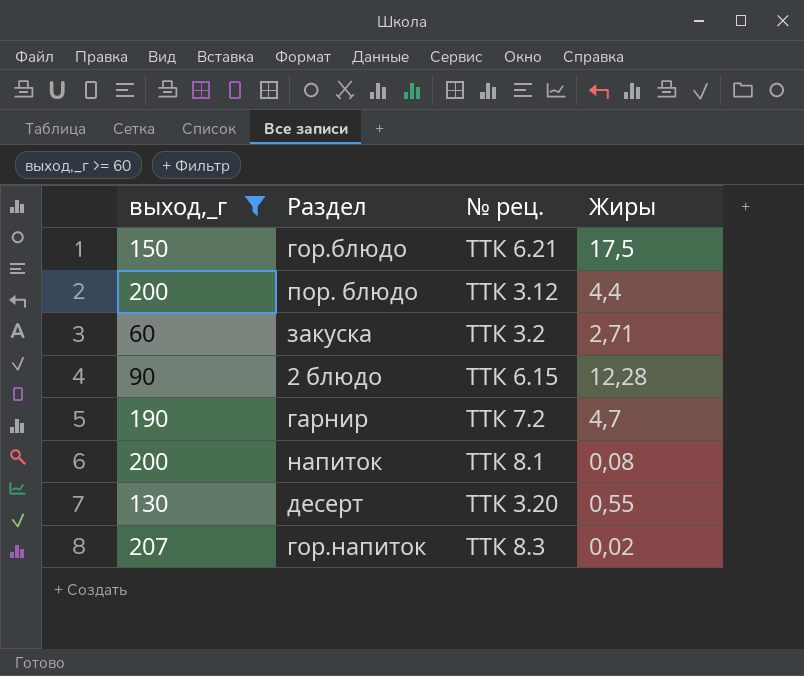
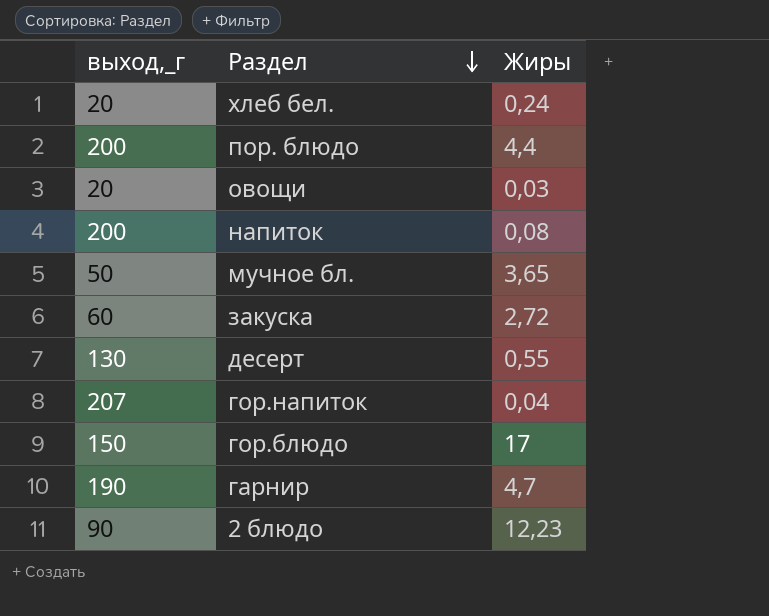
filter: выход,_г >= 60 -> none
row order: none -> Раздел descending
column № рец. | position: 3 -> none
закуска | Жиры: 2,71 -> 2,72
гор.напиток | Жиры: 0,02 -> 0,04
гор.блюдо | Жиры: 17,5 -> 17
2 блюдо | Жиры: 12,28 -> 12,23

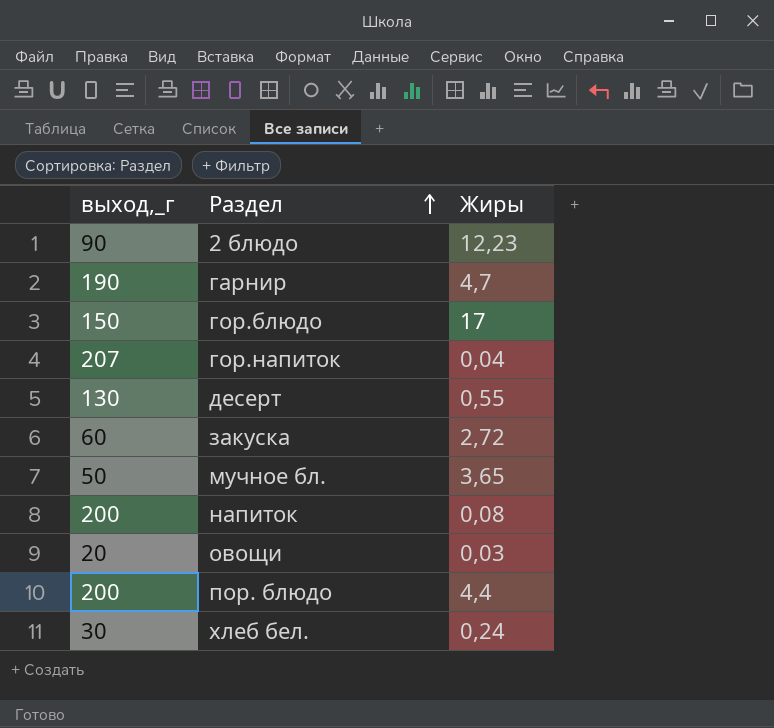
row order: Раздел descending -> Раздел ascending
хлеб бел. | выход,_г: 20 -> 30

